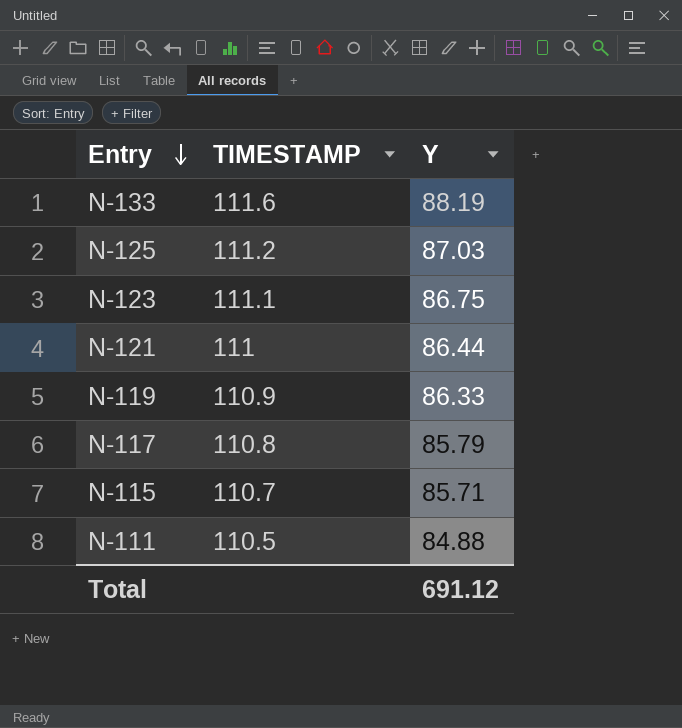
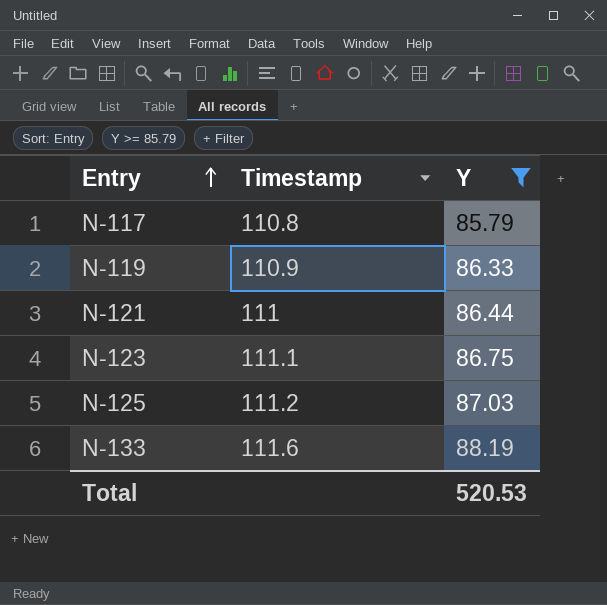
filter: none -> Y >= 85.79
row order: Entry descending -> Entry ascending
column name: TIMESTAMP -> Timestamp
Total | Y: 691.12 -> 520.53

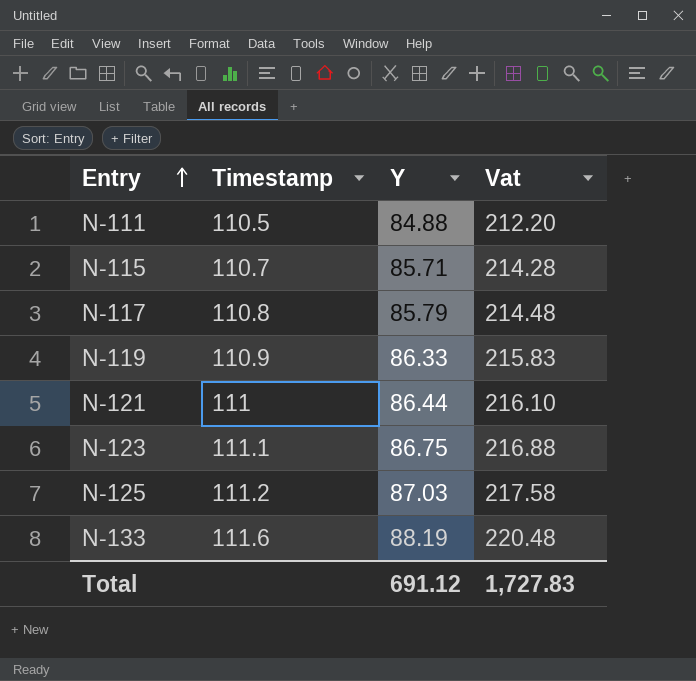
filter: Y >= 85.79 -> none
column Vat | formula: none -> [Y] * 2.5
Total | Y: 520.53 -> 691.12

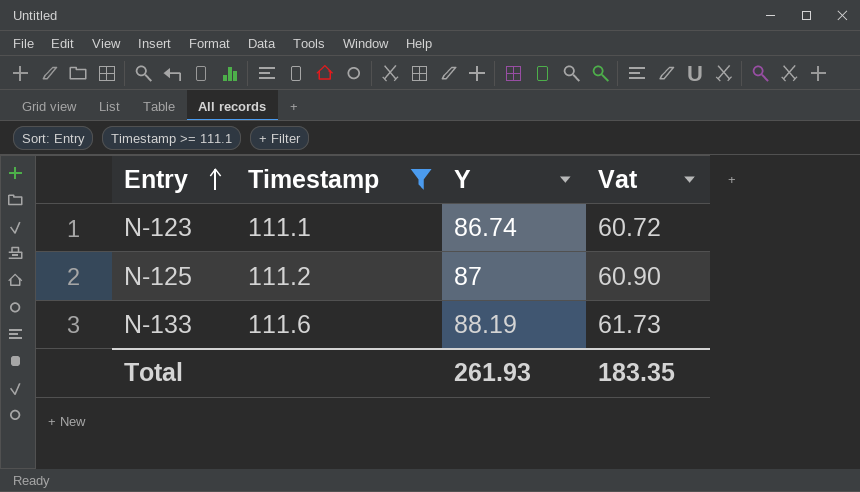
filter: none -> Timestamp >= 111.1
column Vat | formula: [Y] * 2.5 -> [Y] * 0.7
N-123 | Y: 86.75 -> 86.74
N-125 | Y: 87.03 -> 87
Total | Y: 691.12 -> 261.93
Total | Vat: 1,727.83 -> 183.35

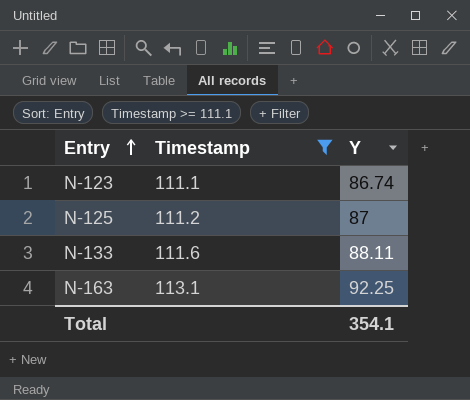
column Vat | formula: [Y] * 0.7 -> none
N-133 | Y: 88.19 -> 88.11
row N-163: none -> 113.1 | 92.25
Total | Y: 261.93 -> 354.1

